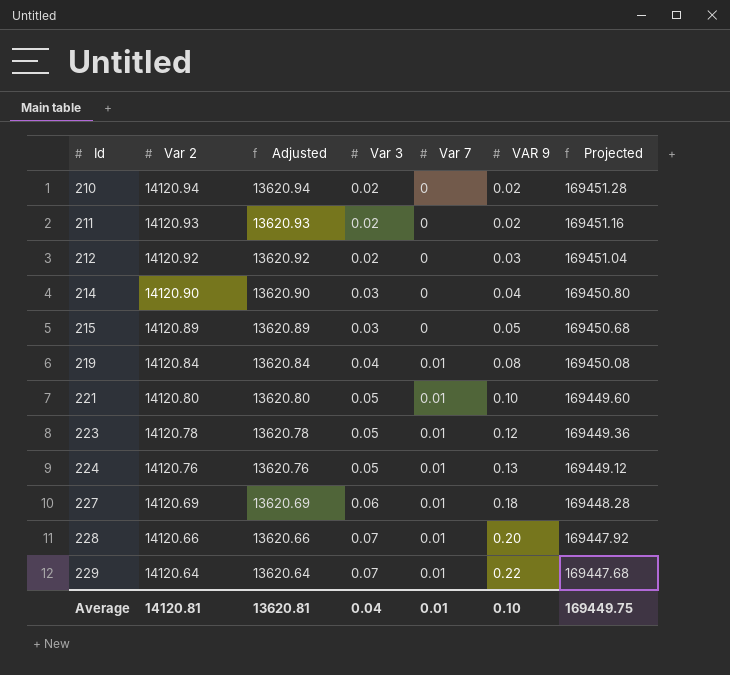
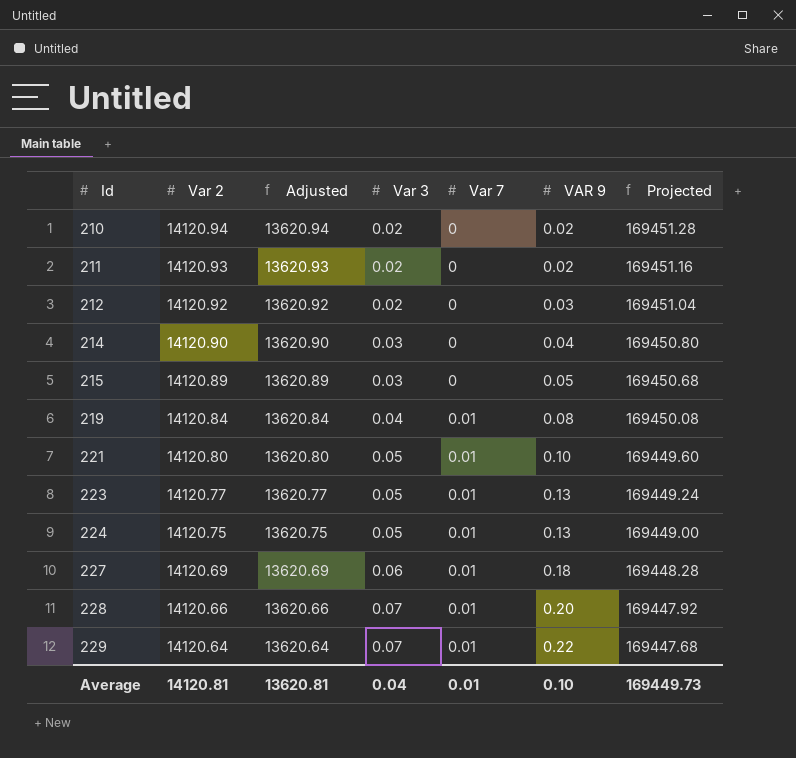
223 | Var 2: 14120.78 -> 14120.77
223 | Adjusted: 13620.78 -> 13620.77
223 | VAR 9: 0.12 -> 0.13
223 | Projected: 169449.36 -> 169449.24
224 | Var 2: 14120.76 -> 14120.75
224 | Adjusted: 13620.76 -> 13620.75
224 | Projected: 169449.12 -> 169449.00
Average | Projected: 169449.75 -> 169449.73

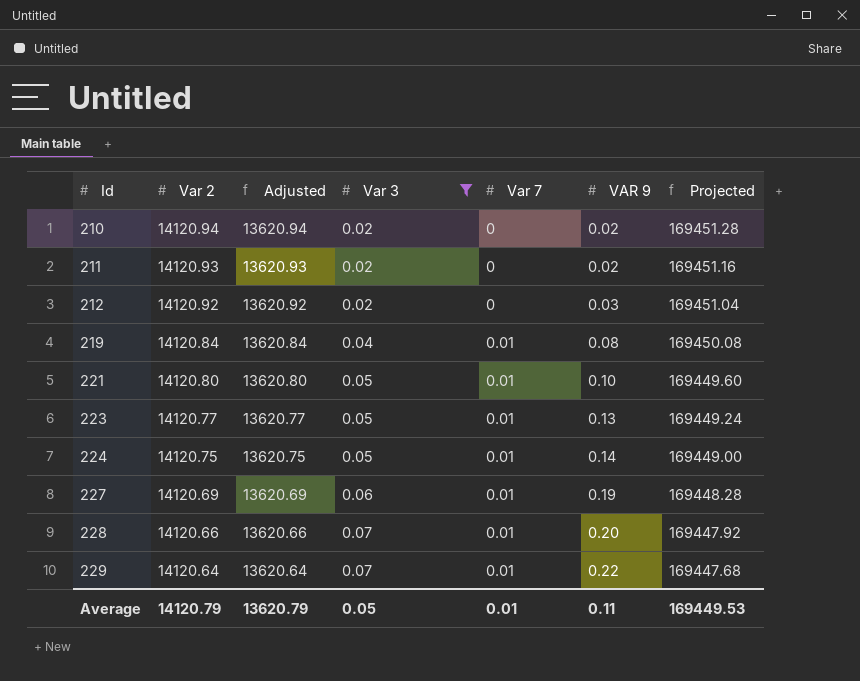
filter: none -> Var 3 != 0.03
224 | VAR 9: 0.13 -> 0.14
227 | VAR 9: 0.18 -> 0.19
Average | Var 2: 14120.81 -> 14120.79
Average | Adjusted: 13620.81 -> 13620.79
Average | Var 3: 0.04 -> 0.05
Average | VAR 9: 0.10 -> 0.11
Average | Projected: 169449.73 -> 169449.53

